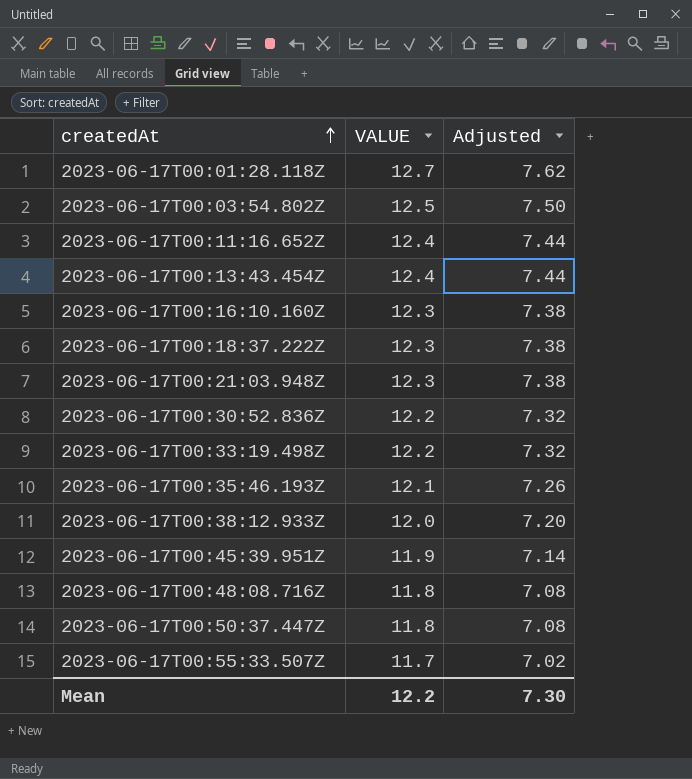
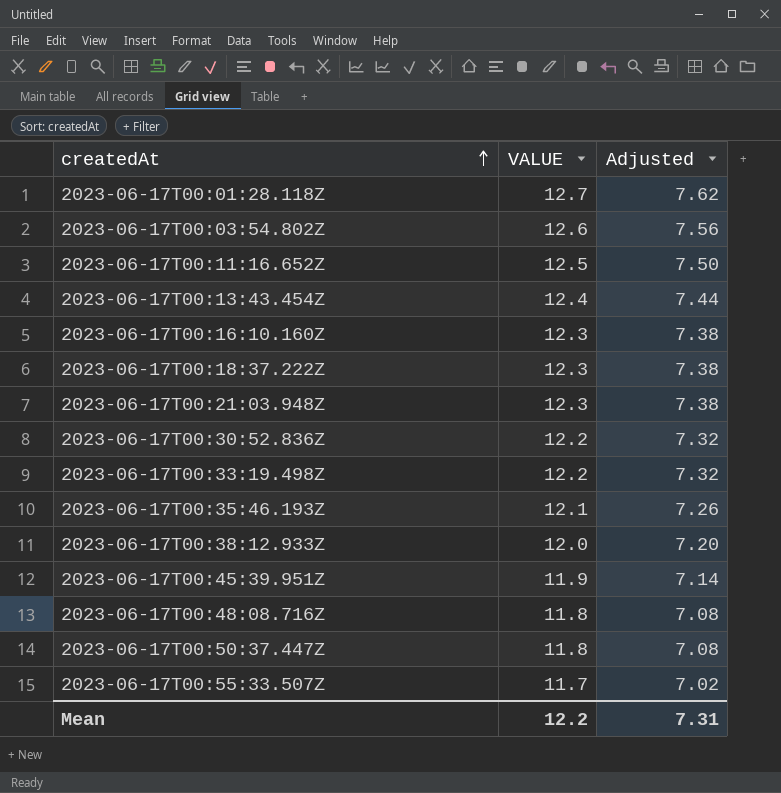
2023-06-17T00:03:54.802Z | VALUE: 12.5 -> 12.6
2023-06-17T00:03:54.802Z | Adjusted: 7.50 -> 7.56
2023-06-17T00:11:16.652Z | VALUE: 12.4 -> 12.5
2023-06-17T00:11:16.652Z | Adjusted: 7.44 -> 7.50
Mean | Adjusted: 7.30 -> 7.31

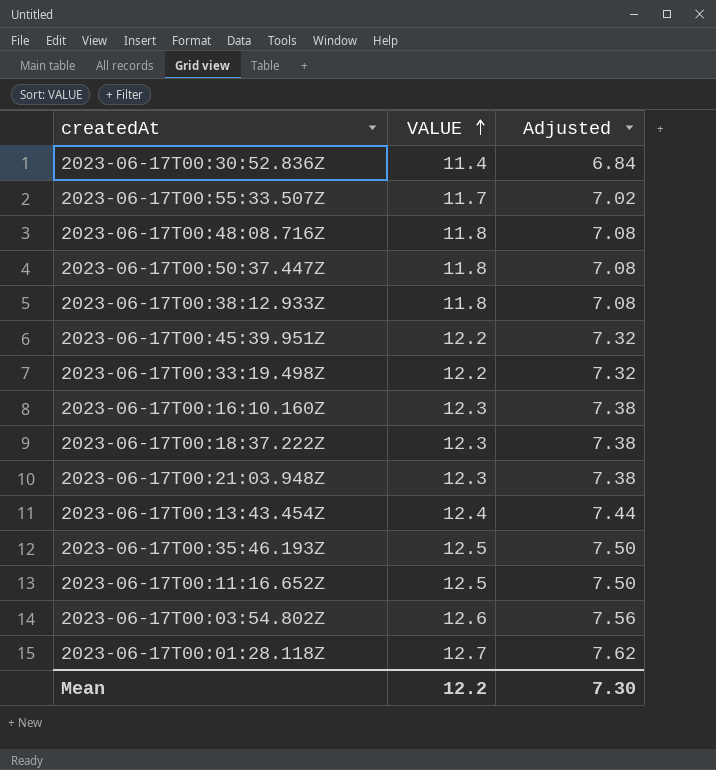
row order: createdAt ascending -> VALUE ascending
2023-06-17T00:30:52.836Z | VALUE: 12.2 -> 11.4
2023-06-17T00:30:52.836Z | Adjusted: 7.32 -> 6.84
2023-06-17T00:38:12.933Z | VALUE: 12.0 -> 11.8
2023-06-17T00:38:12.933Z | Adjusted: 7.20 -> 7.08
2023-06-17T00:45:39.951Z | VALUE: 11.9 -> 12.2
2023-06-17T00:45:39.951Z | Adjusted: 7.14 -> 7.32
2023-06-17T00:35:46.193Z | VALUE: 12.1 -> 12.5
2023-06-17T00:35:46.193Z | Adjusted: 7.26 -> 7.50
Mean | Adjusted: 7.31 -> 7.30

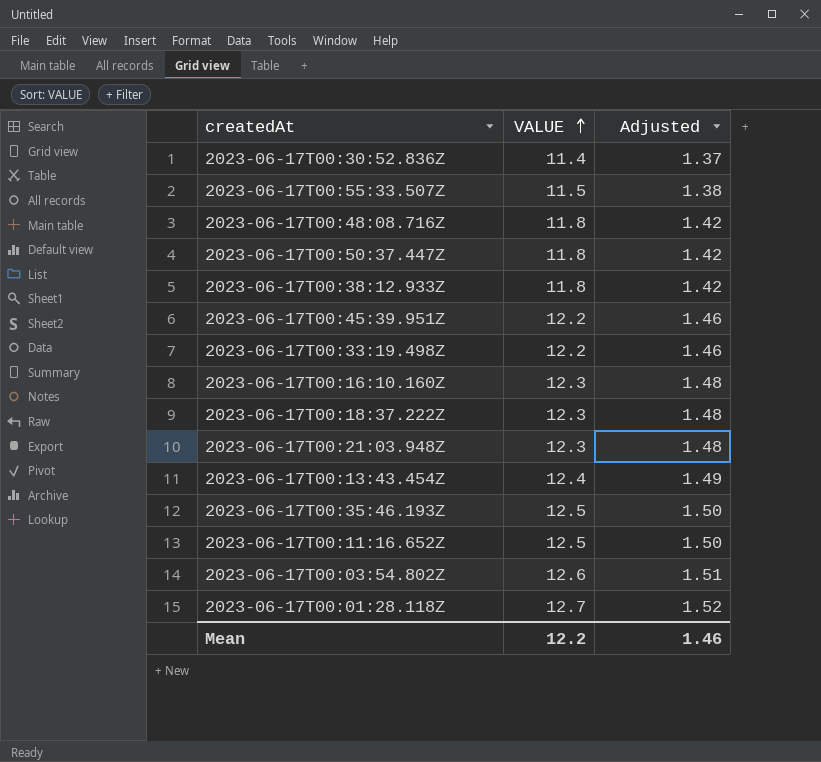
column Adjusted | formula: [VALUE] * 0.6 -> [VALUE] * 0.12
2023-06-17T00:55:33.507Z | VALUE: 11.7 -> 11.5
Mean | Adjusted: 7.30 -> 1.46

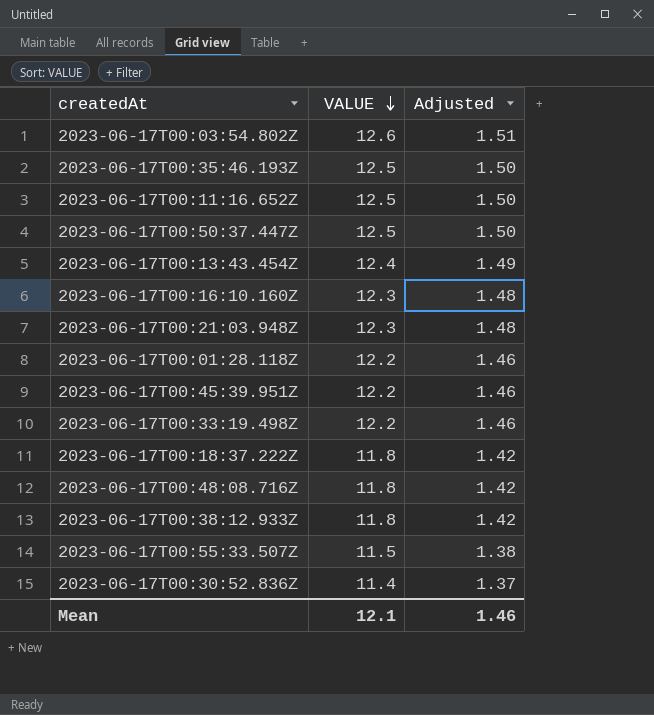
row order: VALUE ascending -> VALUE descending
2023-06-17T00:50:37.447Z | VALUE: 11.8 -> 12.5
2023-06-17T00:50:37.447Z | Adjusted: 1.42 -> 1.50
2023-06-17T00:01:28.118Z | VALUE: 12.7 -> 12.2
2023-06-17T00:01:28.118Z | Adjusted: 1.52 -> 1.46
2023-06-17T00:18:37.222Z | VALUE: 12.3 -> 11.8
2023-06-17T00:18:37.222Z | Adjusted: 1.48 -> 1.42
Mean | VALUE: 12.2 -> 12.1

